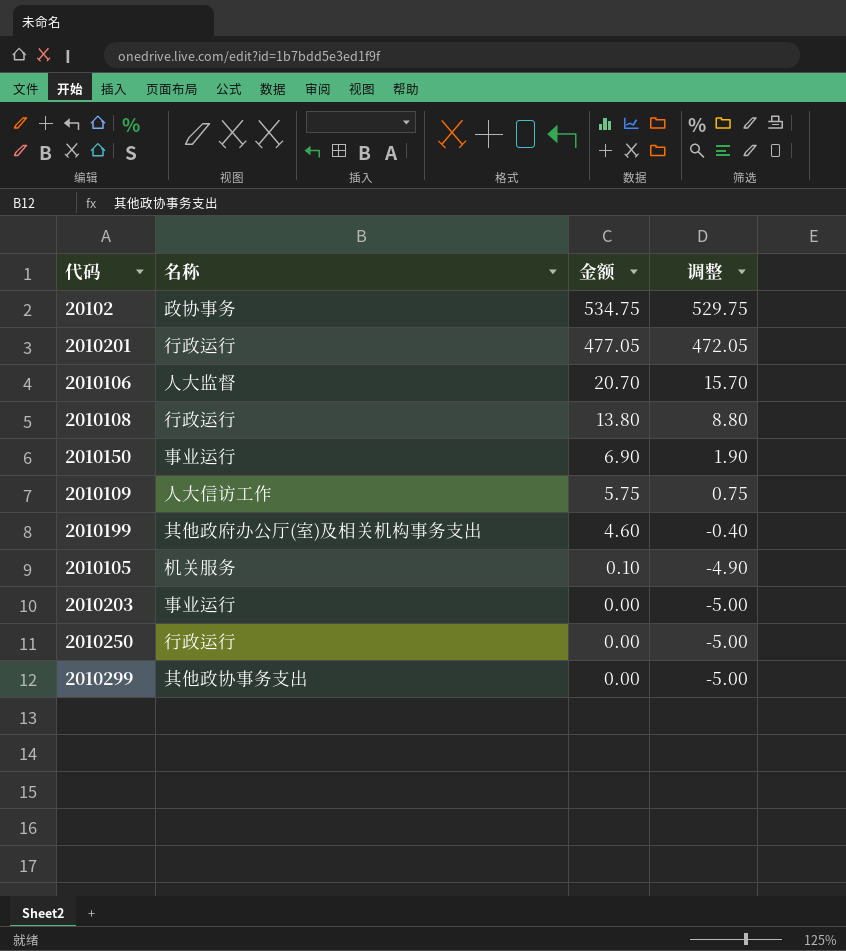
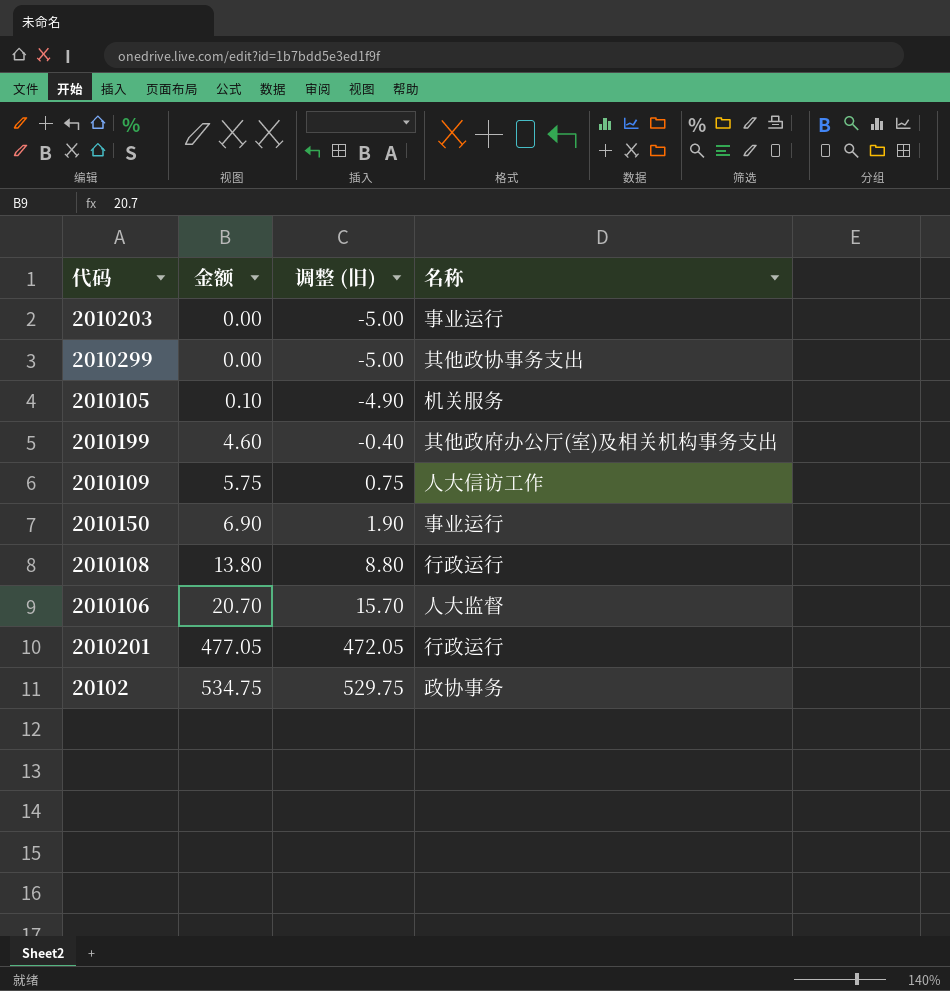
row order: 金额 descending -> 金额 ascending
column name: 调整 -> 调整 (旧)
column 名称 | position: 2 -> 4
row 2010250: 行政运行 | 0.00 | -5.00 -> none

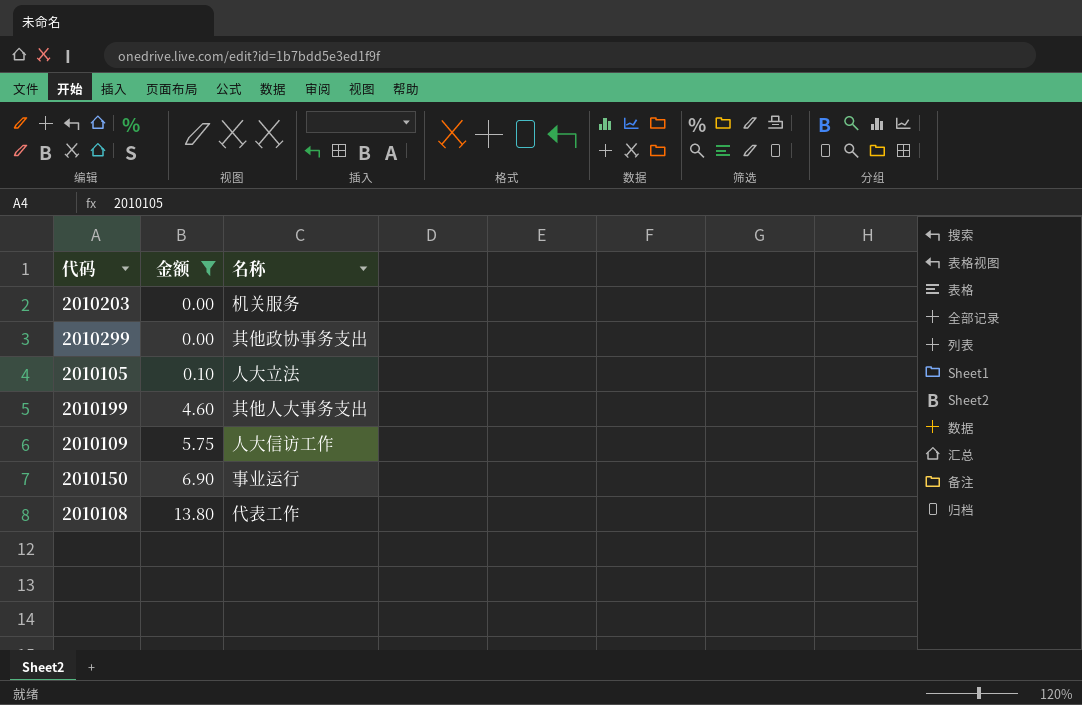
filter: none -> 金额 <= 13.80
column 调整 (旧) | formula: [金额] - 5 -> none
2010203 | 名称: 事业运行 -> 机关服务
2010105 | 名称: 机关服务 -> 人大立法
2010199 | 名称: 其他政府办公厅(室)及相关机构事务支出 -> 其他人大事务支出
2010108 | 名称: 行政运行 -> 代表工作

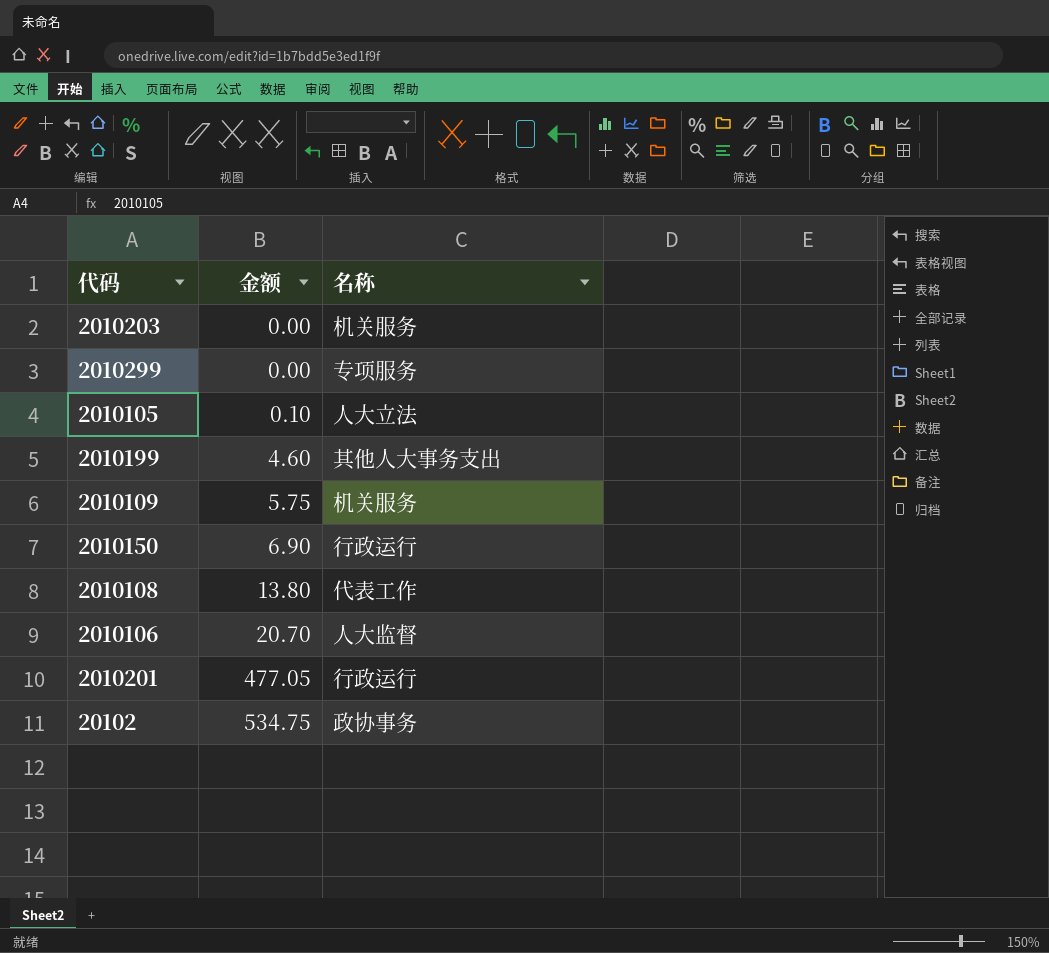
filter: 金额 <= 13.80 -> none
2010299 | 名称: 其他政协事务支出 -> 专项服务
2010109 | 名称: 人大信访工作 -> 机关服务
2010150 | 名称: 事业运行 -> 行政运行

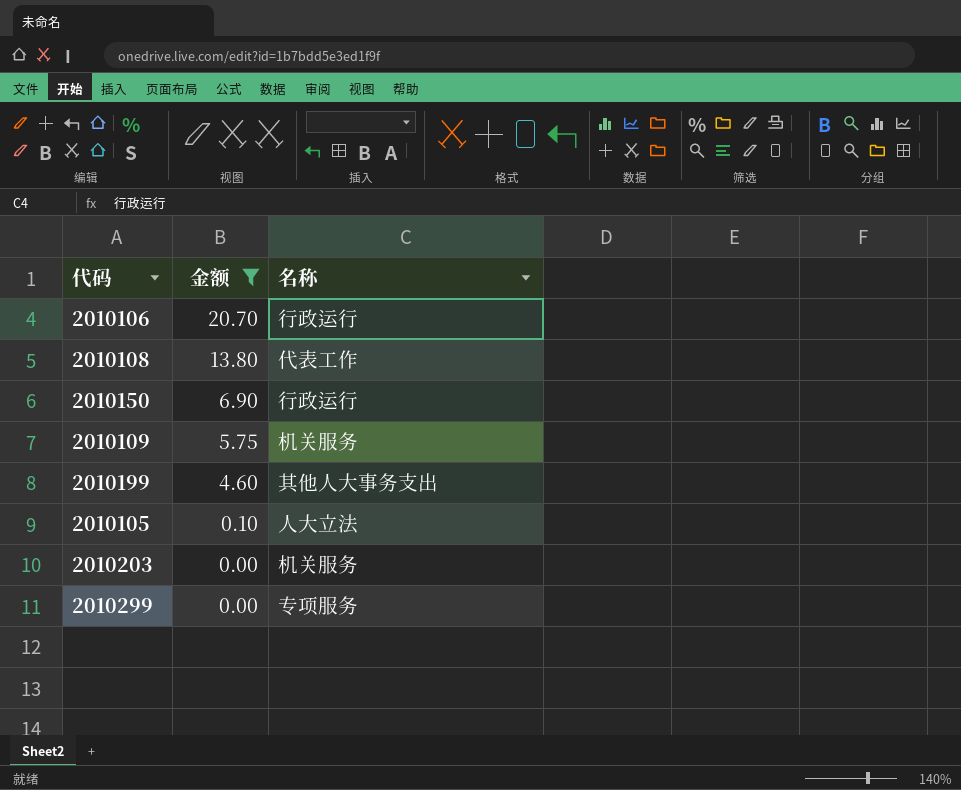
filter: none -> 金额 <= 20.70
row order: 金额 ascending -> 金额 descending
2010106 | 名称: 人大监督 -> 行政运行

